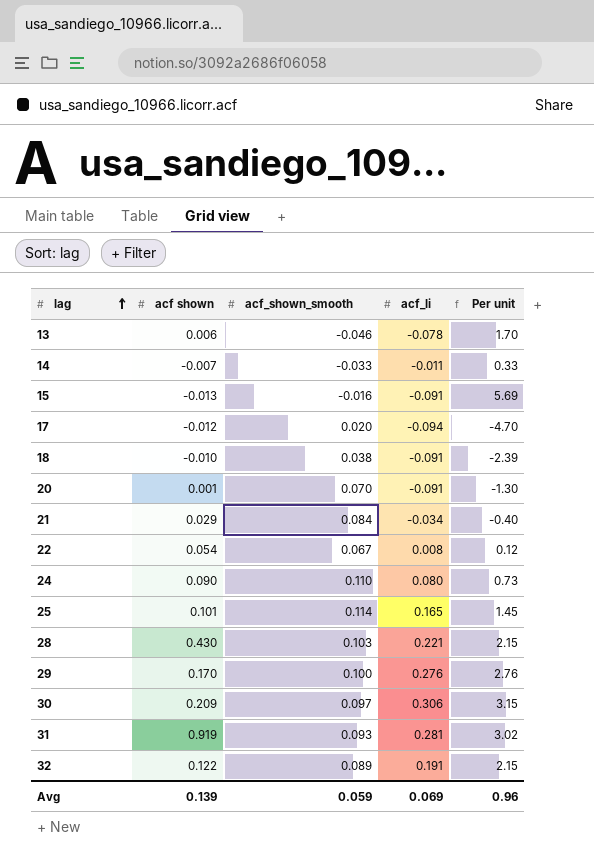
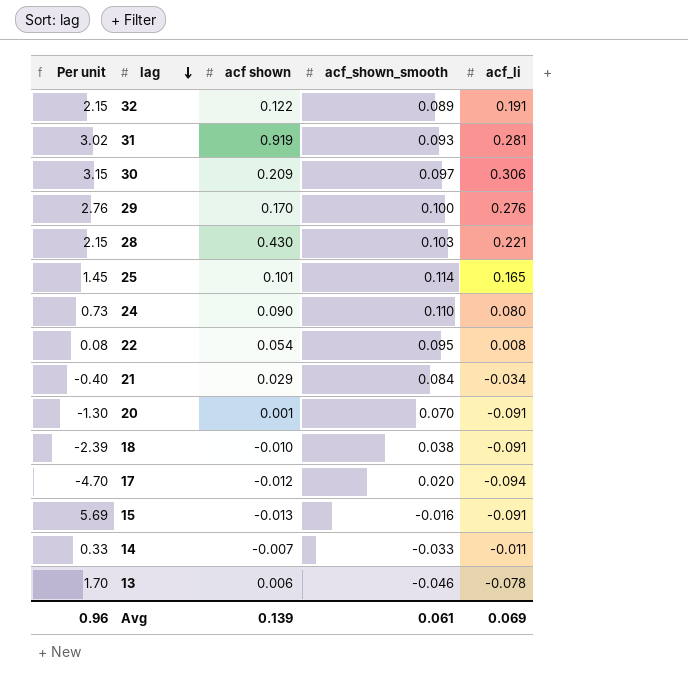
row order: lag ascending -> lag descending
column Per unit | position: 5 -> 1
22 | Per unit: 0.12 -> 0.08
22 | acf_shown_smooth: 0.067 -> 0.095
Avg | acf_shown_smooth: 0.059 -> 0.061

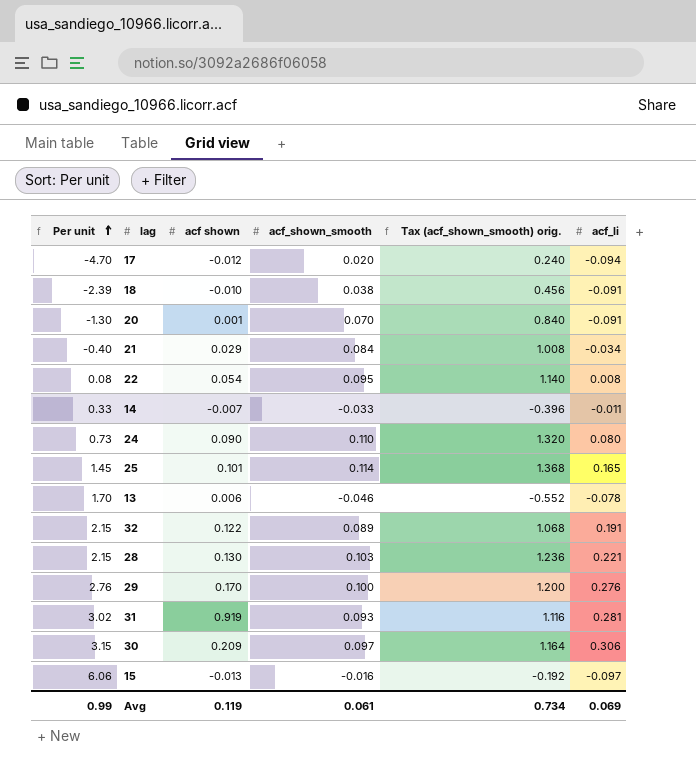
row order: lag descending -> Per unit ascending
column Tax (acf_shown_smooth) orig. | formula: none -> [acf_shown_smooth] * 12
28 | acf shown: 0.430 -> 0.130
15 | Per unit: 5.69 -> 6.06
15 | acf_li: -0.091 -> -0.097
Avg | Per unit: 0.96 -> 0.99
Avg | acf shown: 0.139 -> 0.119

